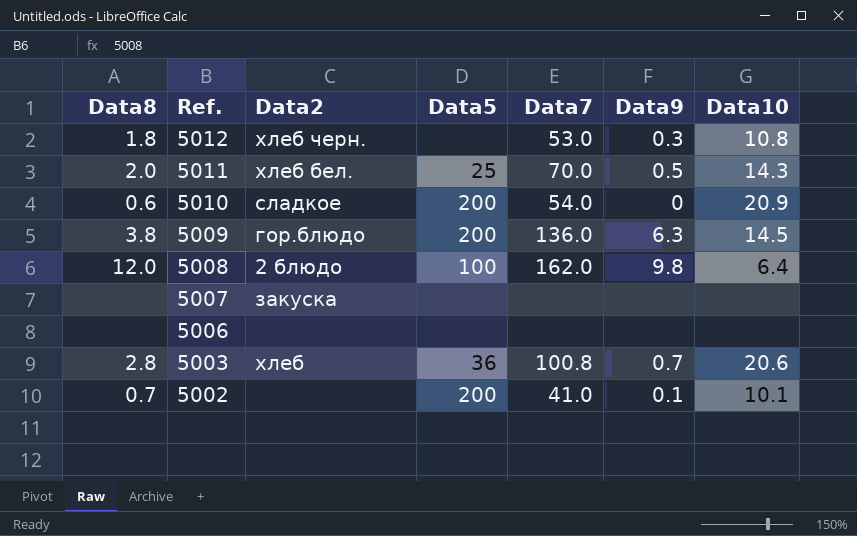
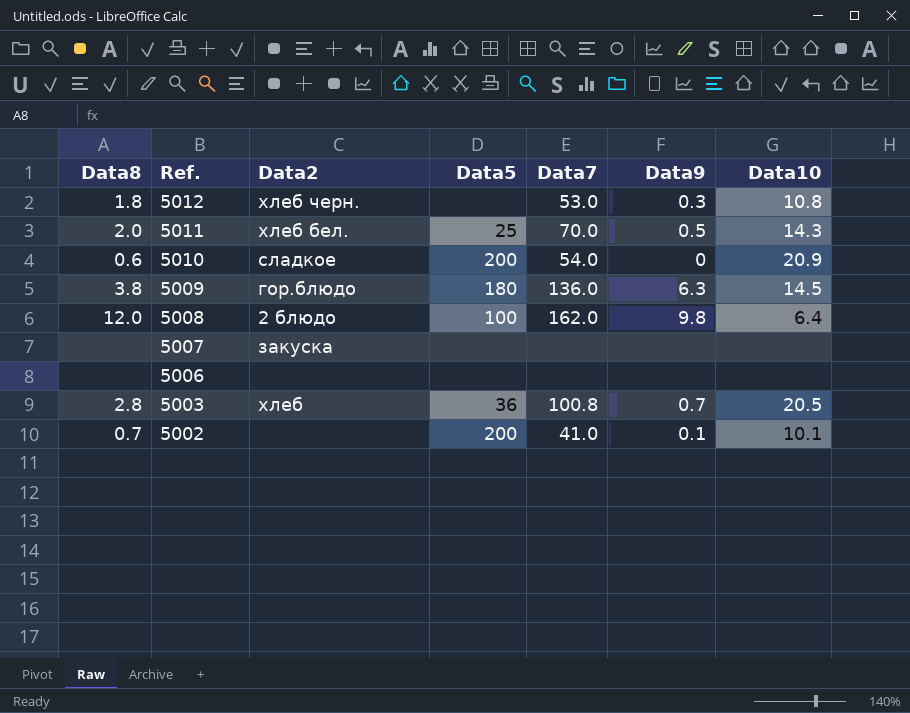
5009 | Data5: 200 -> 180
5003 | Data10: 20.6 -> 20.5

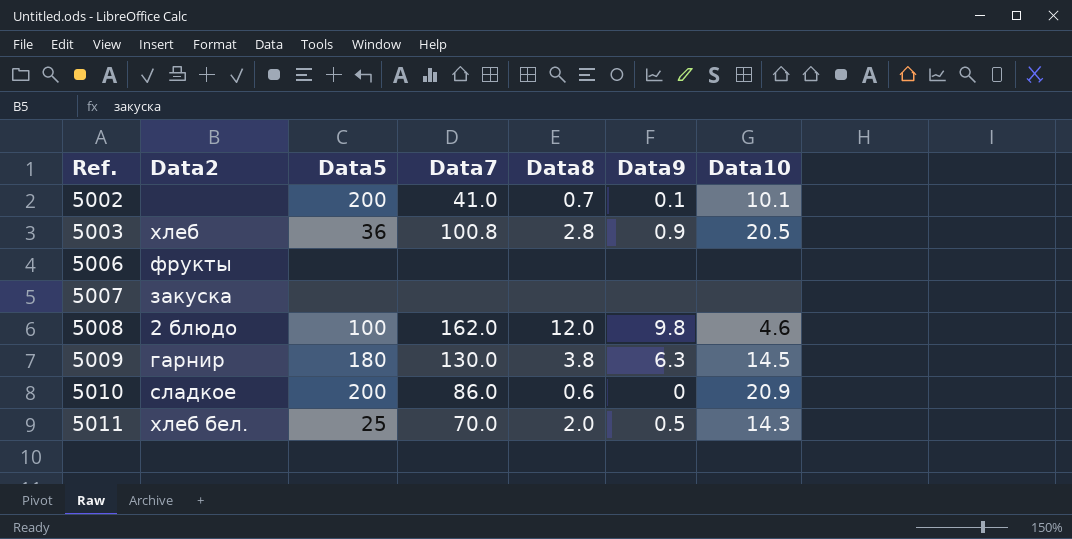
row order: Ref. descending -> Ref. ascending
column Data8 | position: 1 -> 5
row 5012: 1.8 | хлеб черн. | none | 53.0 | 0.3 | 10.8 -> none
5003 | Data9: 0.7 -> 0.9
5006 | Data2: none -> фрукты
5008 | Data10: 6.4 -> 4.6
5009 | Data2: гор.блюдо -> гарнир
5009 | Data7: 136.0 -> 130.0
5010 | Data7: 54.0 -> 86.0

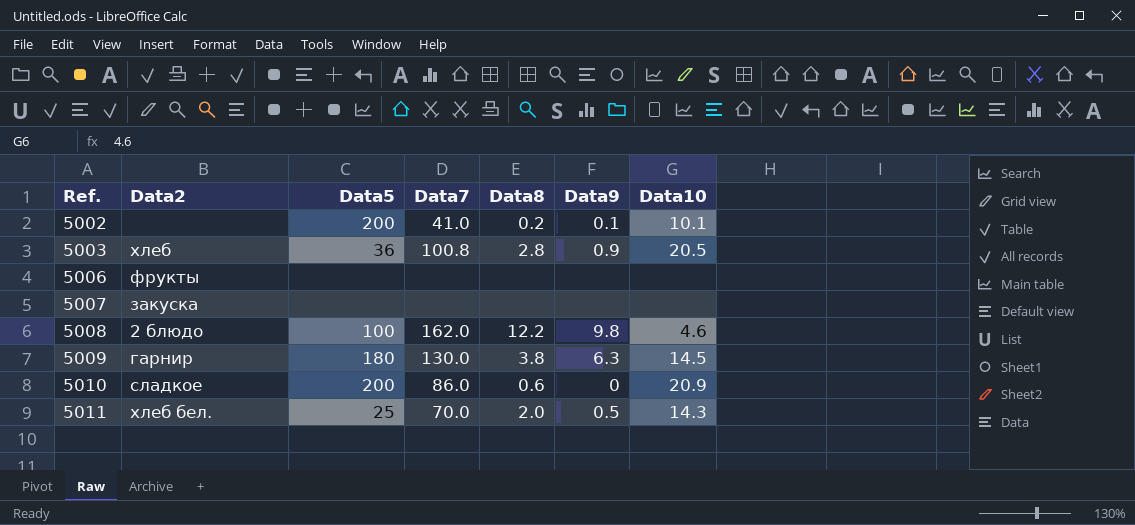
5002 | Data8: 0.7 -> 0.2
5008 | Data8: 12.0 -> 12.2

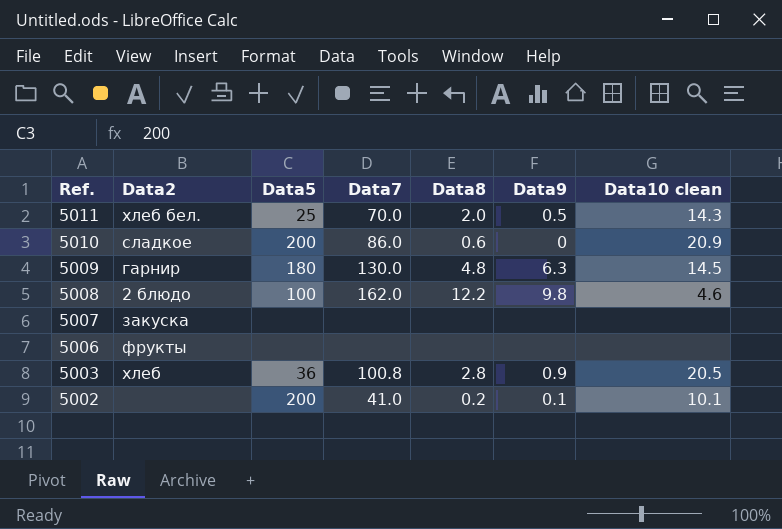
row order: Ref. ascending -> Ref. descending
column name: Data10 -> Data10 clean
5009 | Data8: 3.8 -> 4.8

